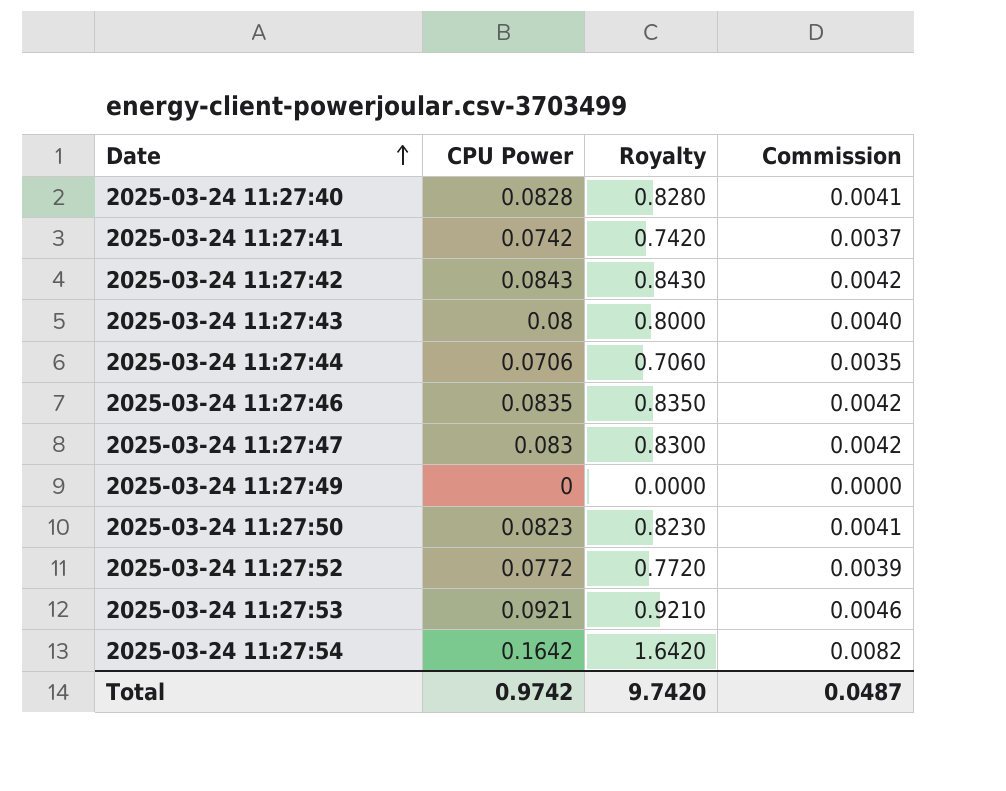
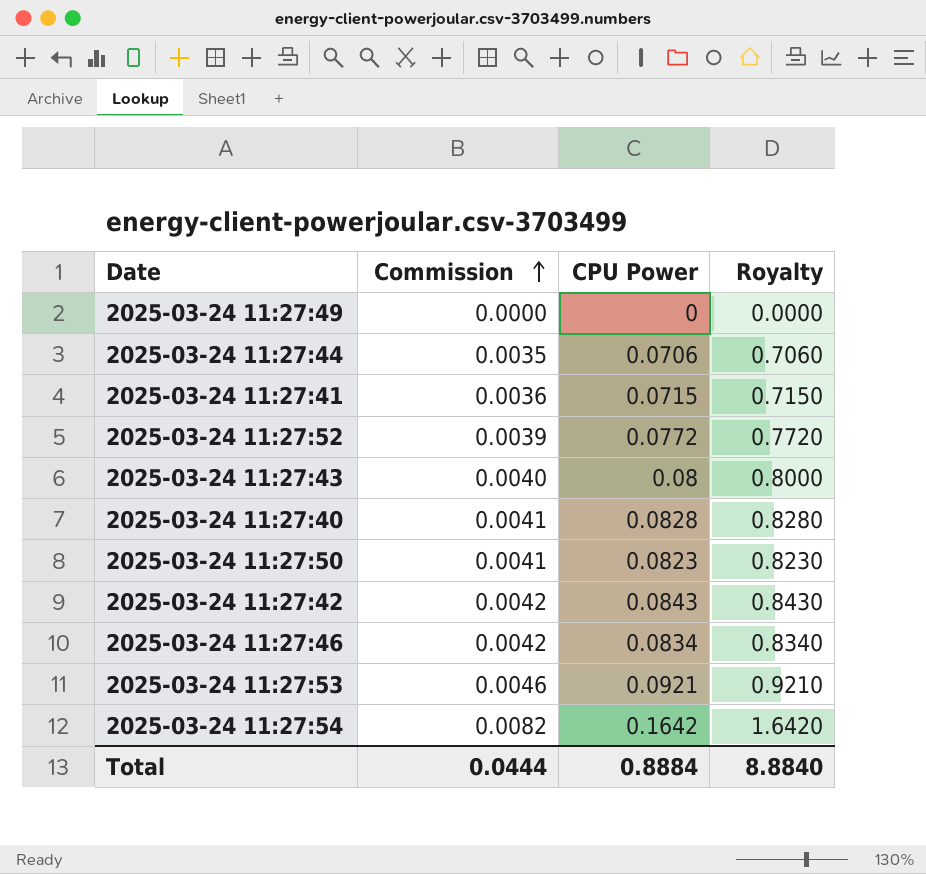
row order: Date ascending -> Commission ascending
column Commission | position: 4 -> 2
row 2025-03-24 11:27:47: 0.083 | 0.8300 | 0.0042 -> none
2025-03-24 11:27:41 | Commission: 0.0037 -> 0.0036
2025-03-24 11:27:41 | CPU Power: 0.0742 -> 0.0715
2025-03-24 11:27:41 | Royalty: 0.7420 -> 0.7150
2025-03-24 11:27:46 | CPU Power: 0.0835 -> 0.0834
2025-03-24 11:27:46 | Royalty: 0.8350 -> 0.8340
Total | Commission: 0.0487 -> 0.0444
Total | CPU Power: 0.9742 -> 0.8884
Total | Royalty: 9.7420 -> 8.8840

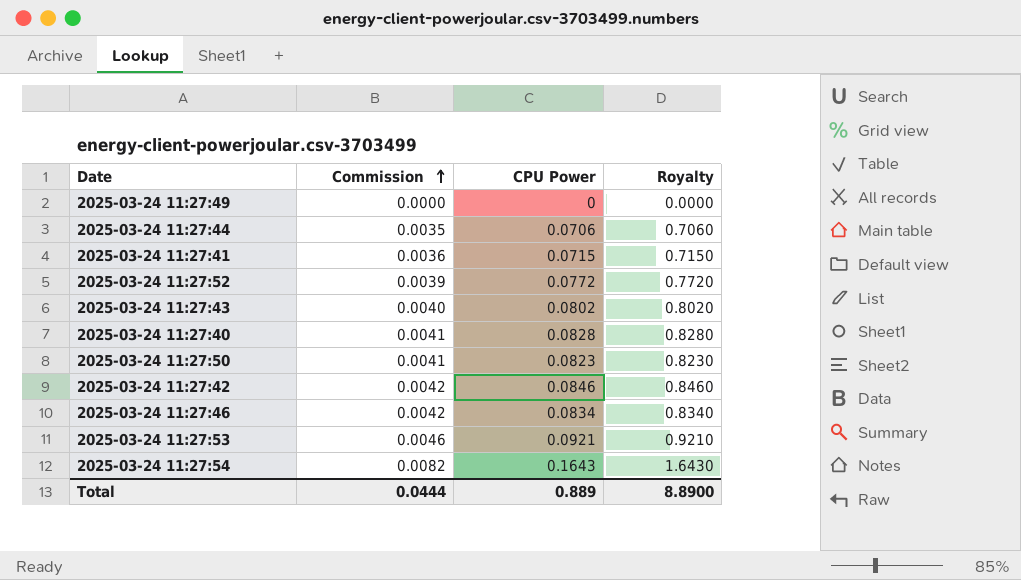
2025-03-24 11:27:43 | CPU Power: 0.08 -> 0.0802
2025-03-24 11:27:43 | Royalty: 0.8000 -> 0.8020
2025-03-24 11:27:42 | CPU Power: 0.0843 -> 0.0846
2025-03-24 11:27:42 | Royalty: 0.8430 -> 0.8460
2025-03-24 11:27:54 | CPU Power: 0.1642 -> 0.1643
2025-03-24 11:27:54 | Royalty: 1.6420 -> 1.6430
Total | CPU Power: 0.8884 -> 0.889
Total | Royalty: 8.8840 -> 8.8900

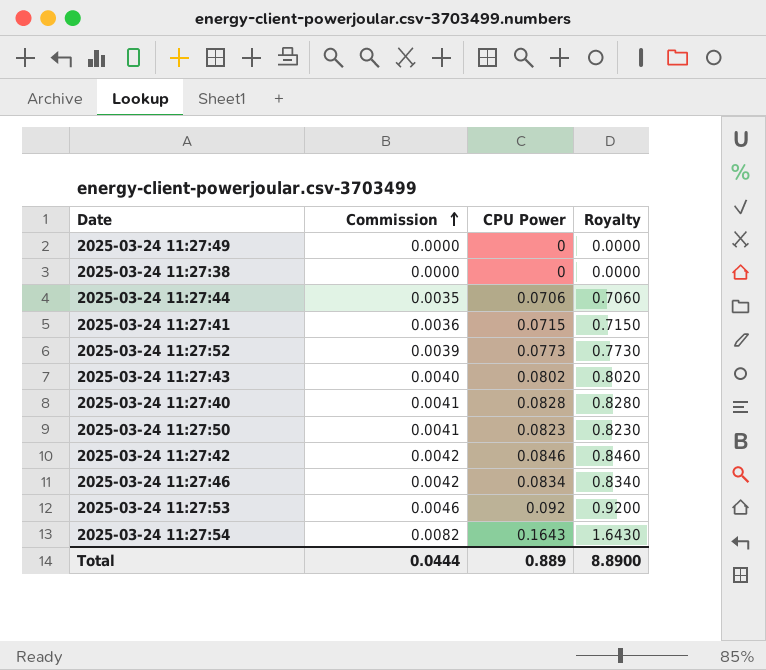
row 2025-03-24 11:27:38: none -> 0.0000 | 0 | 0.0000
2025-03-24 11:27:52 | CPU Power: 0.0772 -> 0.0773
2025-03-24 11:27:52 | Royalty: 0.7720 -> 0.7730
2025-03-24 11:27:53 | CPU Power: 0.0921 -> 0.092
2025-03-24 11:27:53 | Royalty: 0.9210 -> 0.9200

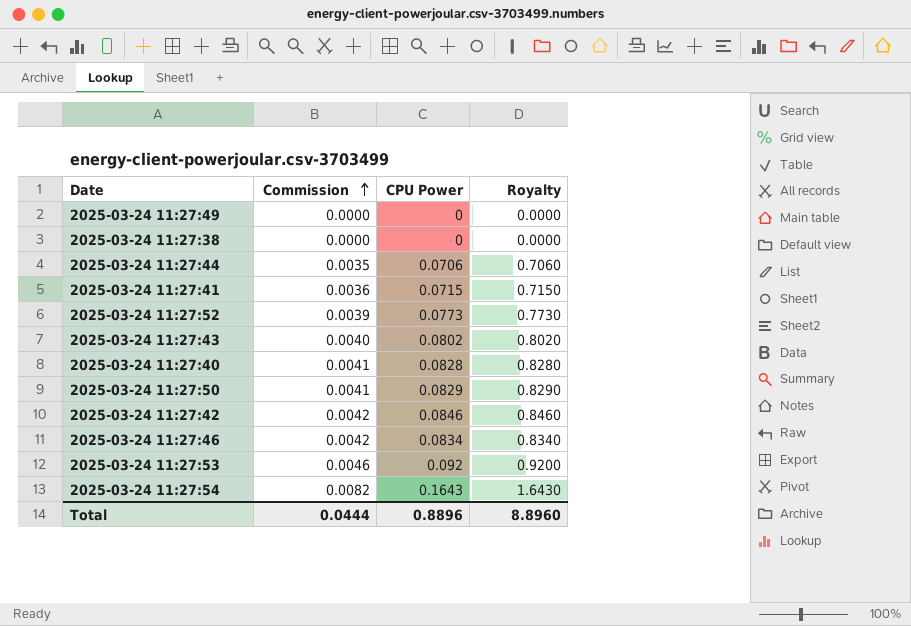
2025-03-24 11:27:50 | CPU Power: 0.0823 -> 0.0829
2025-03-24 11:27:50 | Royalty: 0.8230 -> 0.8290
Total | CPU Power: 0.889 -> 0.8896
Total | Royalty: 8.8900 -> 8.8960

